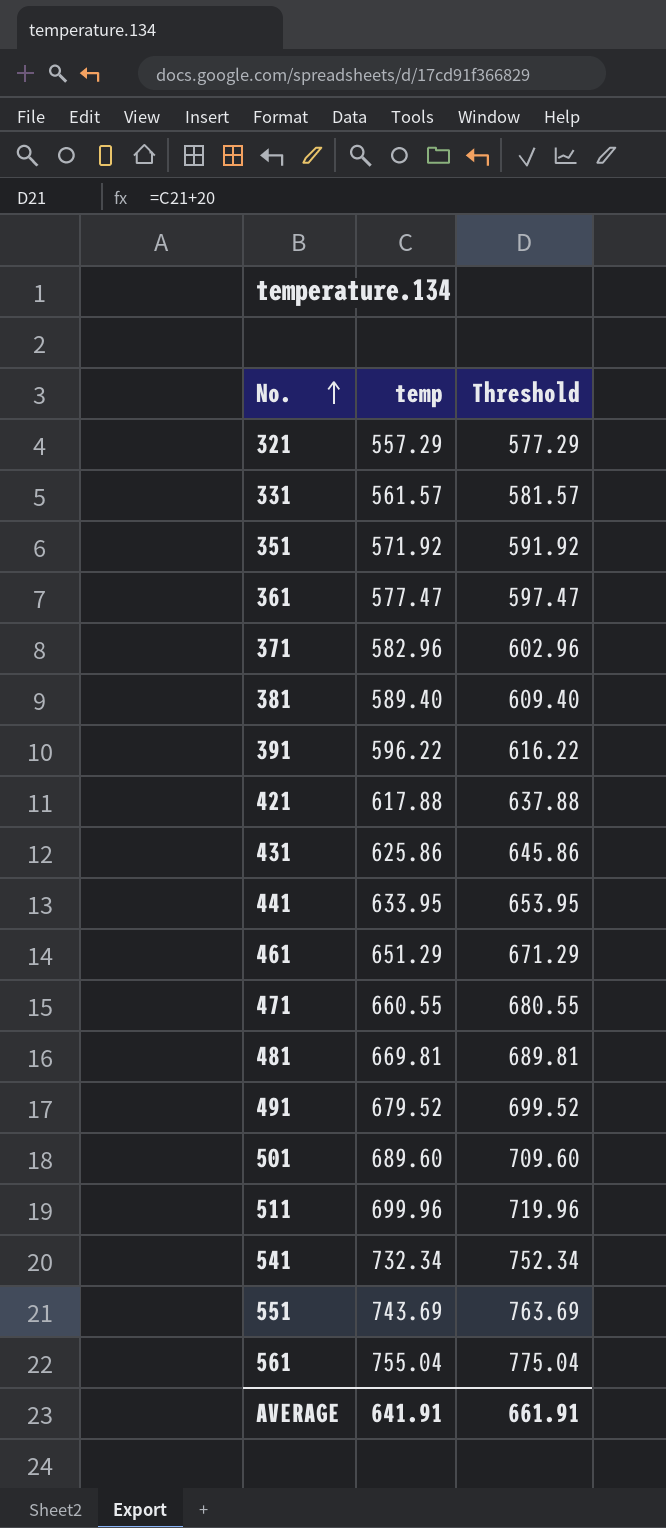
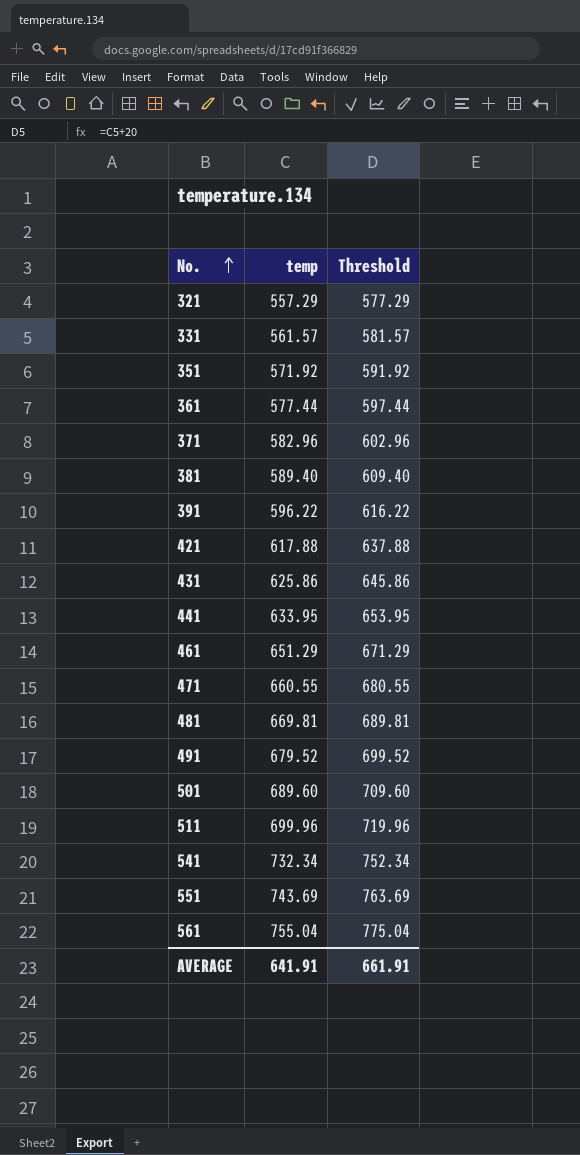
361 | temp: 577.47 -> 577.44
361 | Threshold: 597.47 -> 597.44

